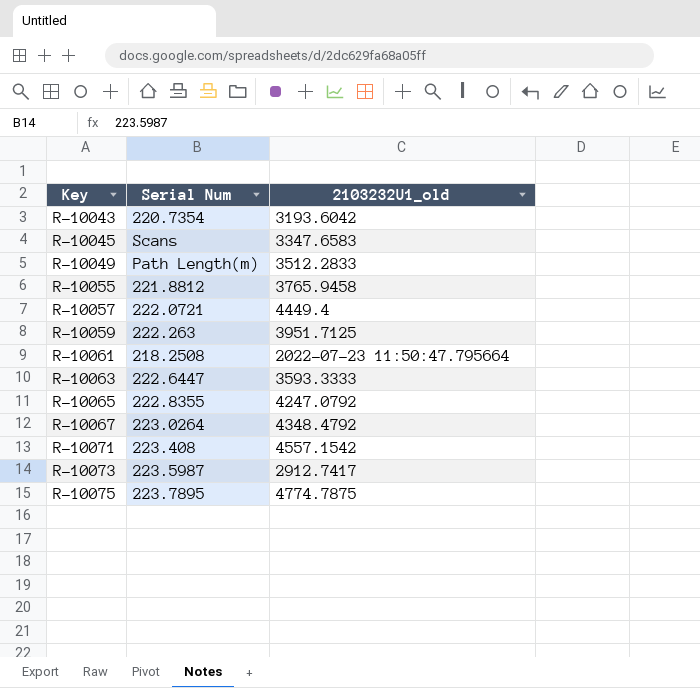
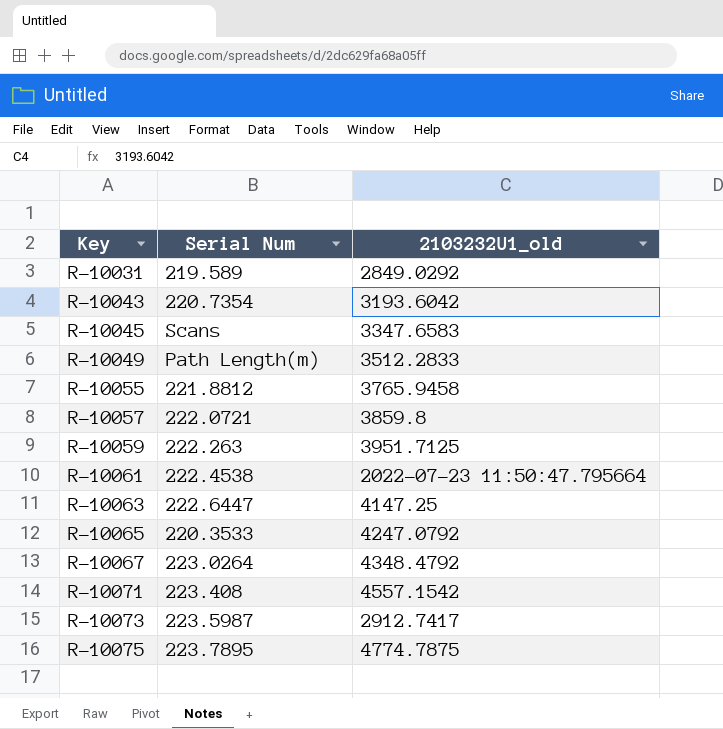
row R-10031: none -> 219.589 | 2849.0292
R-10057 | 2103232U1_old: 4449.4 -> 3859.8
R-10061 | Serial Num: 218.2508 -> 222.4538
R-10063 | 2103232U1_old: 3593.3333 -> 4147.25
R-10065 | Serial Num: 222.8355 -> 220.3533

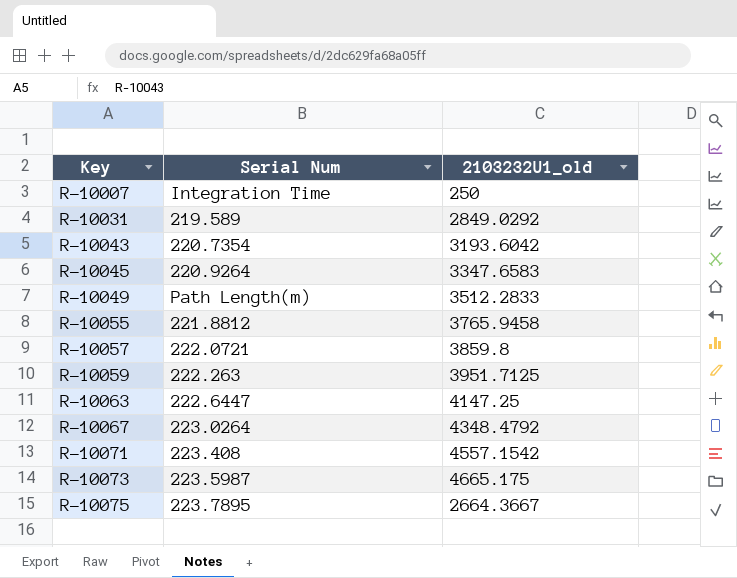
row R-10061: 222.4538 | 2022-07-23 11:50:47.795664 -> none
row R-10065: 220.3533 | 4247.0792 -> none
row R-10007: none -> Integration Time | 250
R-10045 | Serial Num: Scans -> 220.9264
R-10073 | 2103232U1_old: 2912.7417 -> 4665.175
R-10075 | 2103232U1_old: 4774.7875 -> 2664.3667

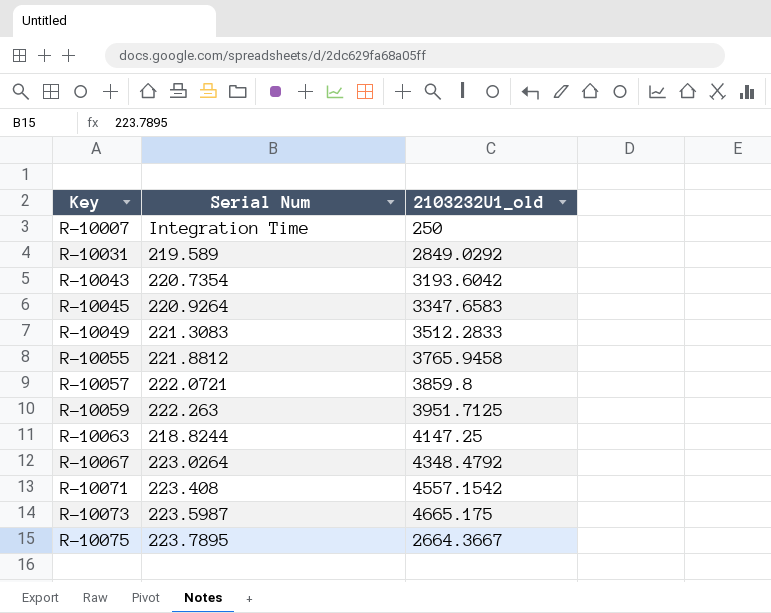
R-10049 | Serial Num: Path Length(m) -> 221.3083
R-10063 | Serial Num: 222.6447 -> 218.8244

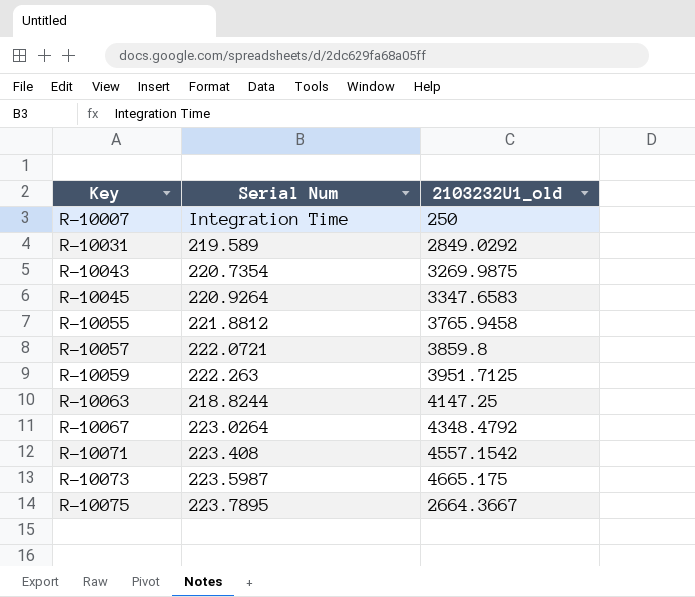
row R-10049: 221.3083 | 3512.2833 -> none
R-10043 | 2103232U1_old: 3193.6042 -> 3269.9875

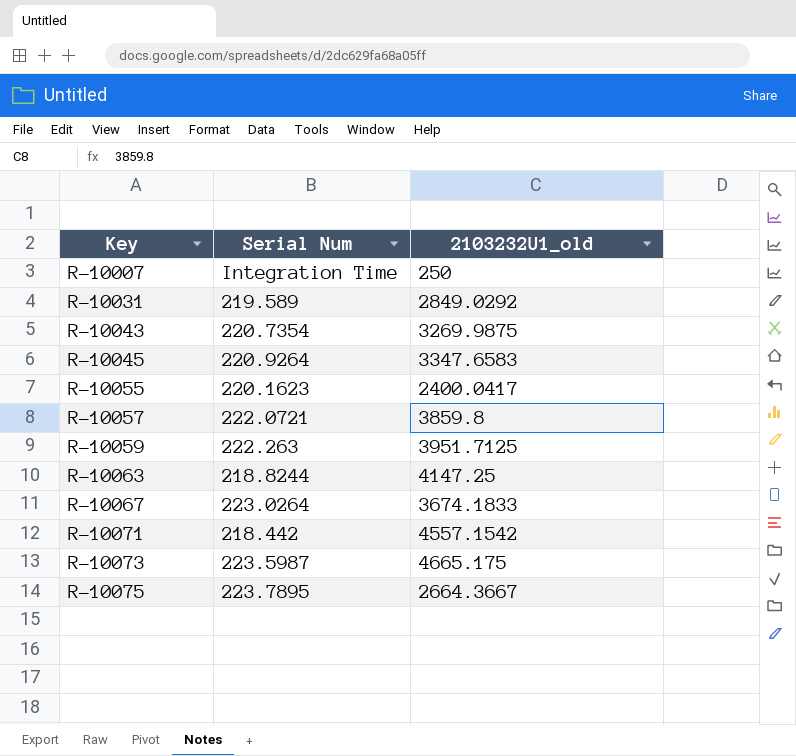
R-10055 | Serial Num: 221.8812 -> 220.1623
R-10055 | 2103232U1_old: 3765.9458 -> 2400.0417
R-10067 | 2103232U1_old: 4348.4792 -> 3674.1833
R-10071 | Serial Num: 223.408 -> 218.442

